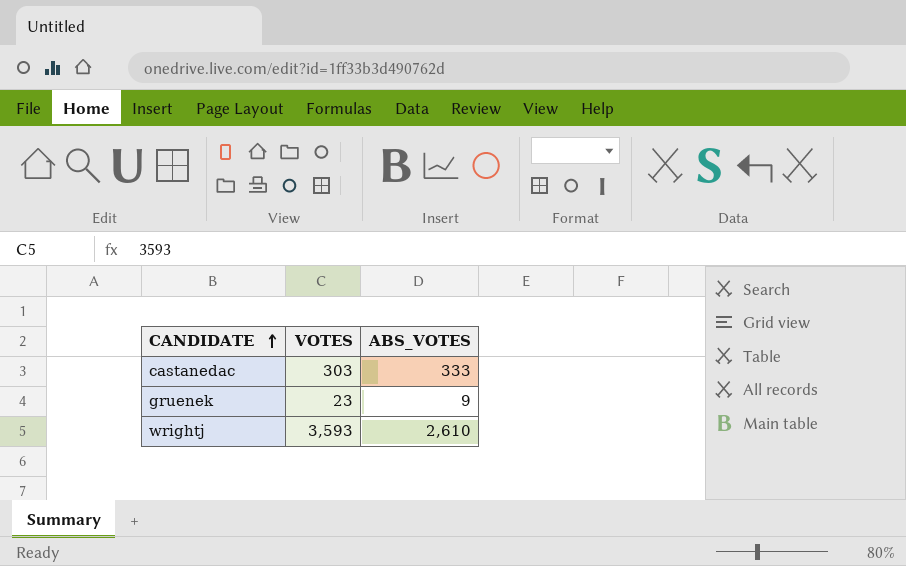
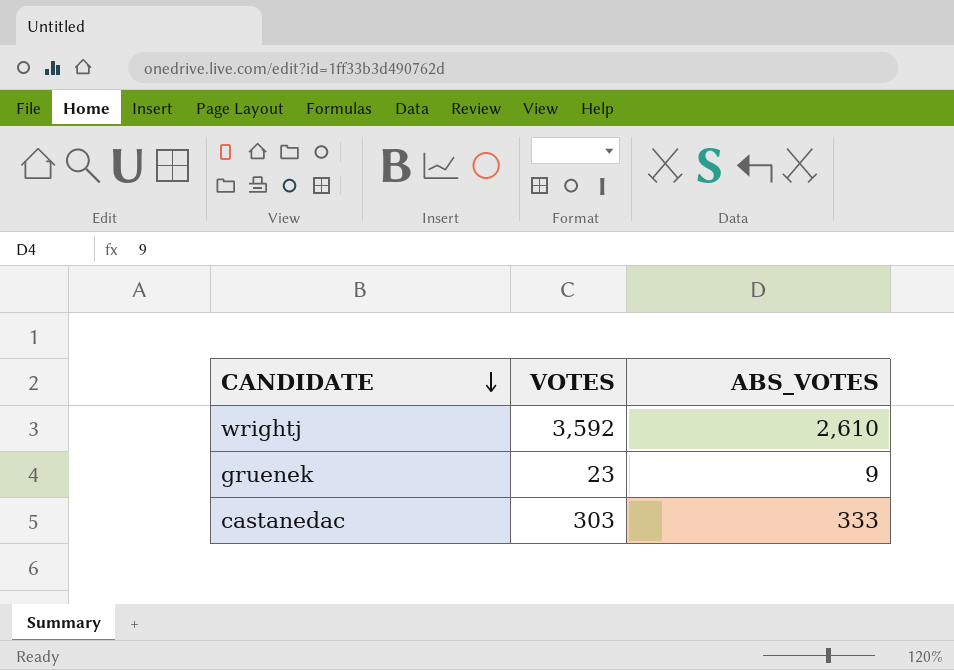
row order: CANDIDATE ascending -> CANDIDATE descending
wrightj | VOTES: 3,593 -> 3,592

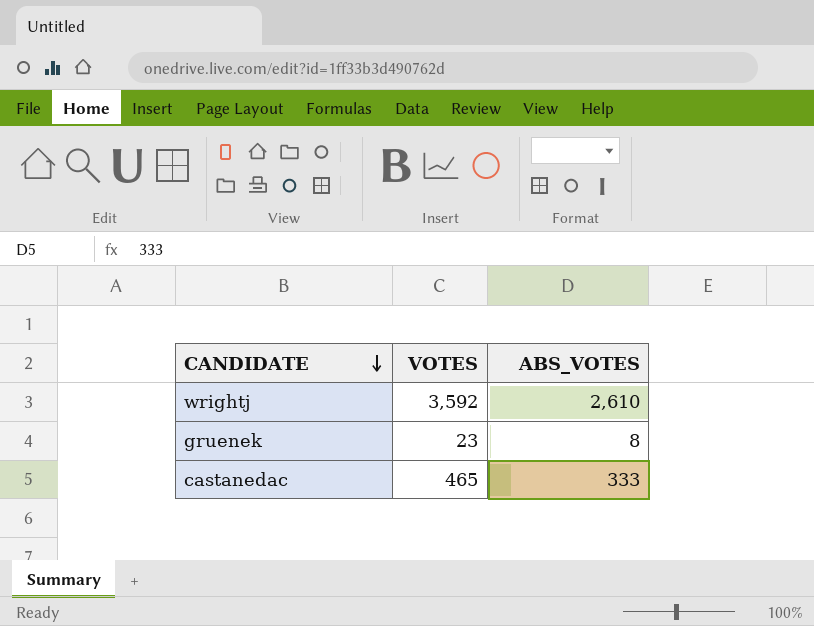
gruenek | ABS_VOTES: 9 -> 8
castanedac | VOTES: 303 -> 465

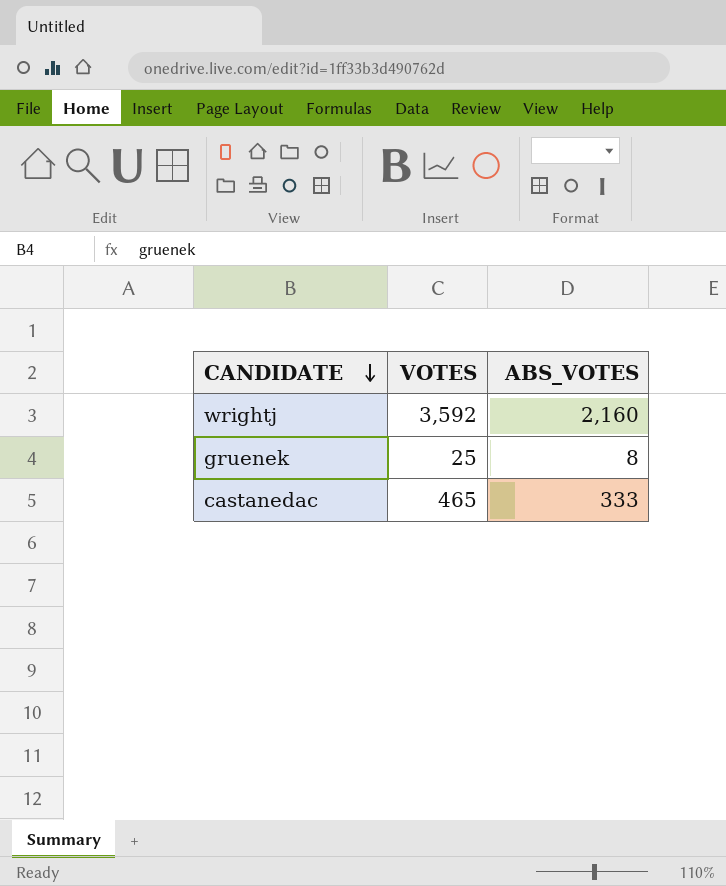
wrightj | ABS_VOTES: 2,610 -> 2,160
gruenek | VOTES: 23 -> 25

